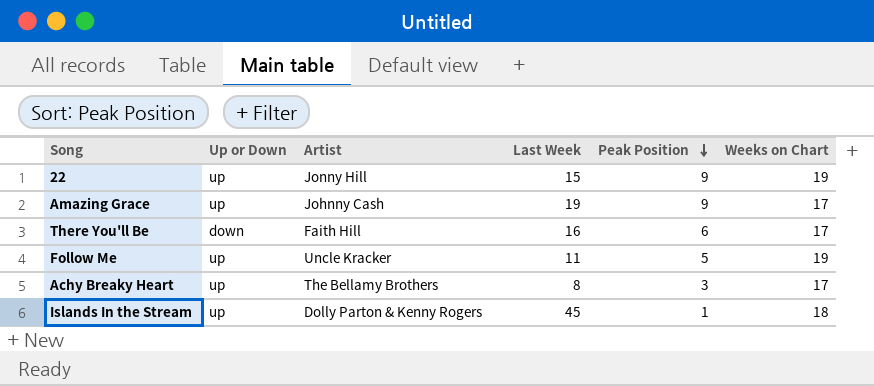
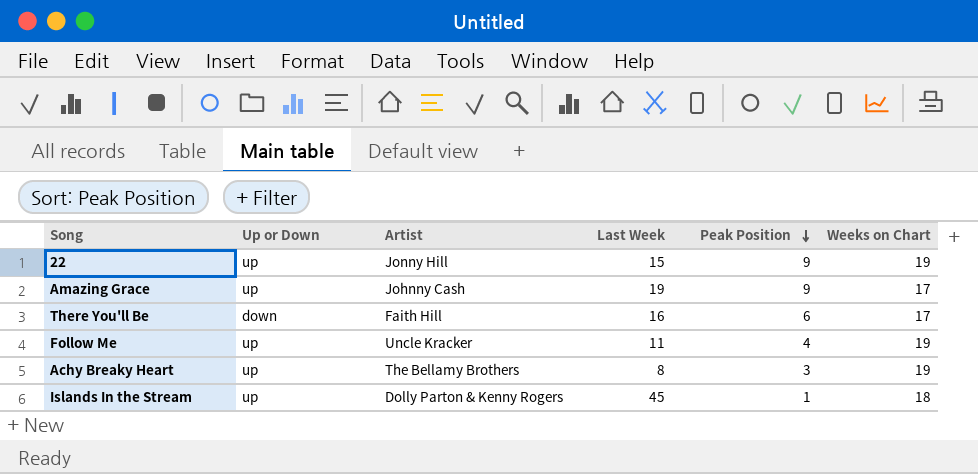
Follow Me | Peak Position: 5 -> 4
Achy Breaky Heart | Weeks on Chart: 17 -> 19

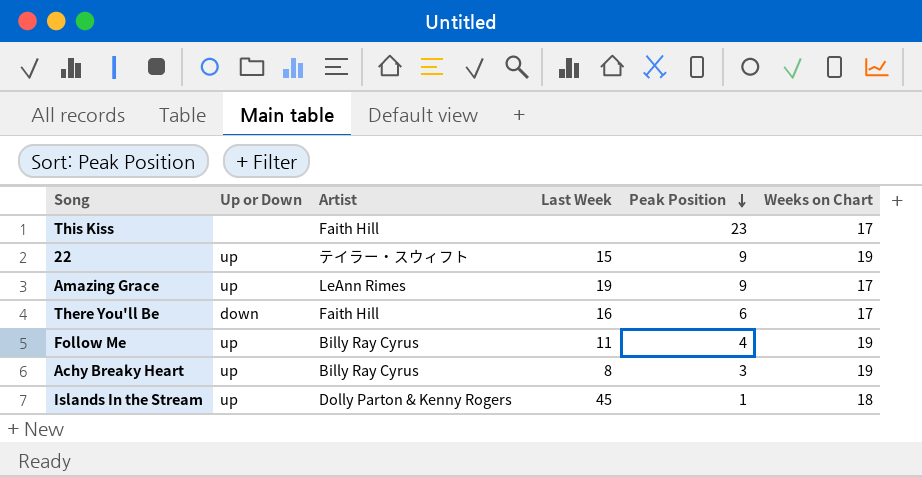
row This Kiss: none -> none | Faith Hill | none | 23 | 17
22 | Artist: Jonny Hill -> テイラー・スウィフト
Amazing Grace | Artist: Johnny Cash -> LeAnn Rimes
Follow Me | Artist: Uncle Kracker -> Billy Ray Cyrus
Achy Breaky Heart | Artist: The Bellamy Brothers -> Billy Ray Cyrus

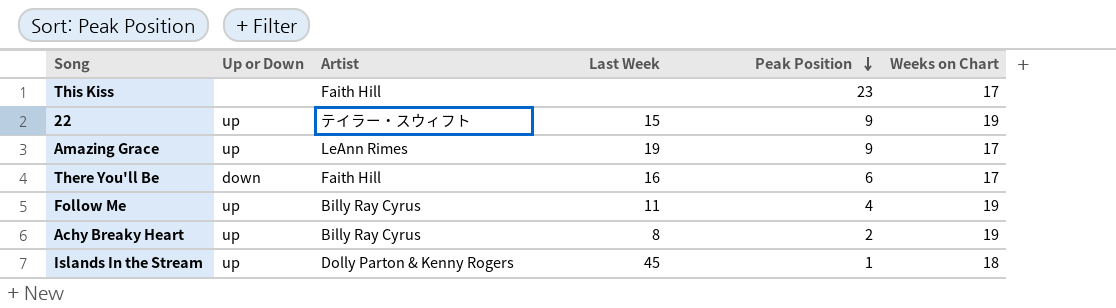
Achy Breaky Heart | Peak Position: 3 -> 2

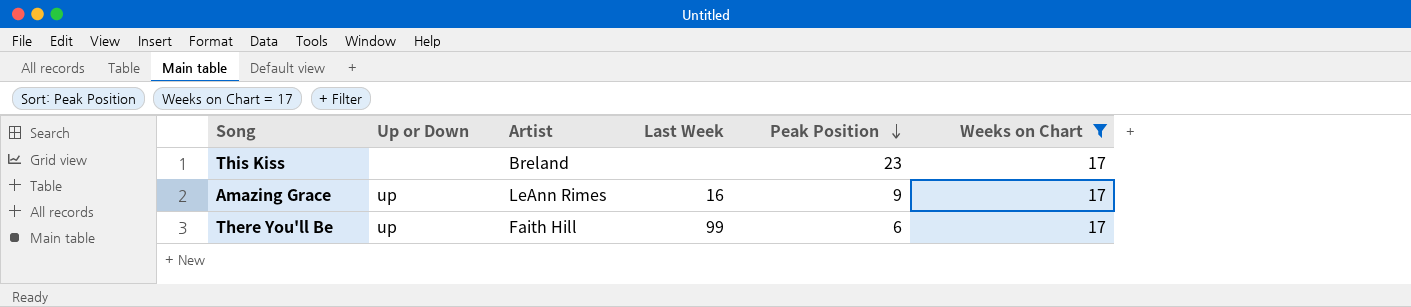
filter: none -> Weeks on Chart = 17
This Kiss | Artist: Faith Hill -> Breland
Amazing Grace | Last Week: 19 -> 16
There You'll Be | Up or Down: down -> up
There You'll Be | Last Week: 16 -> 99

